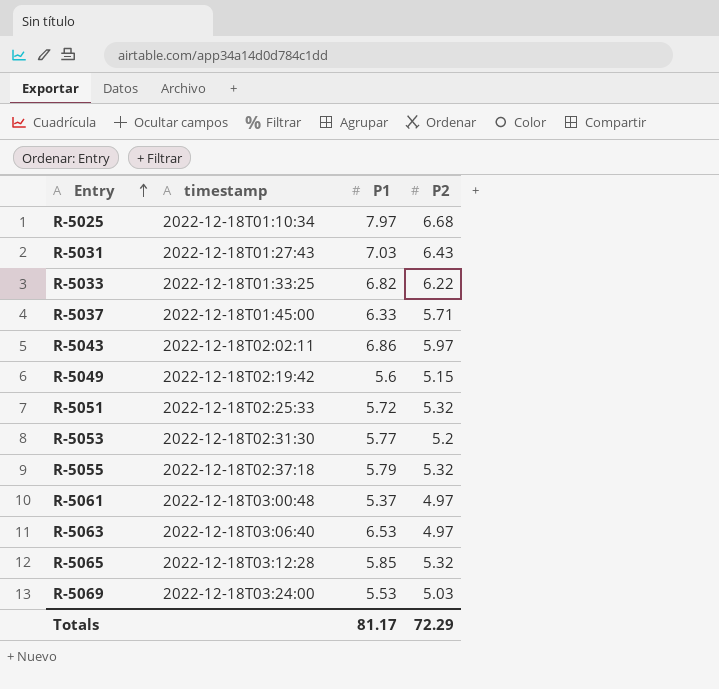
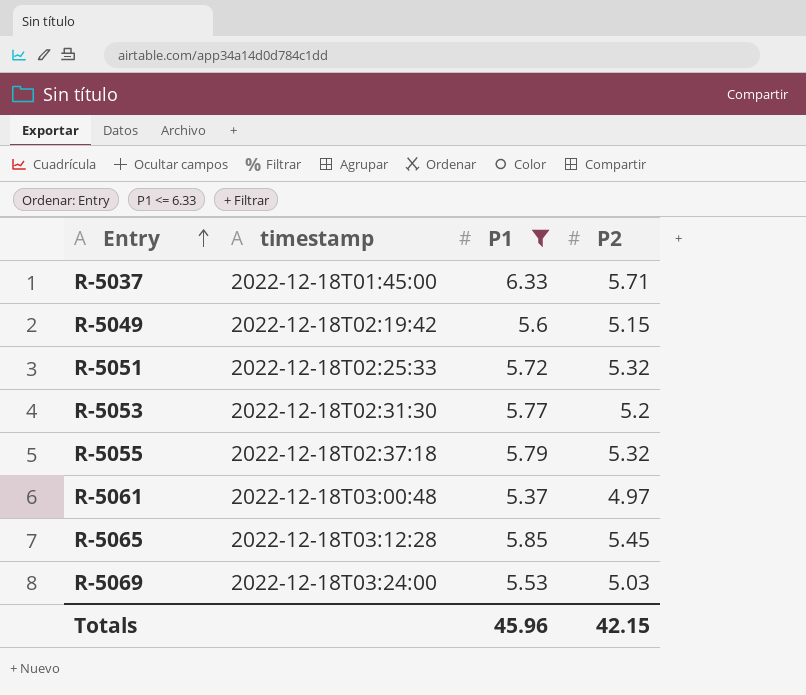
filter: none -> P1 <= 6.33
R-5065 | P2: 5.32 -> 5.45
Totals | P1: 81.17 -> 45.96
Totals | P2: 72.29 -> 42.15

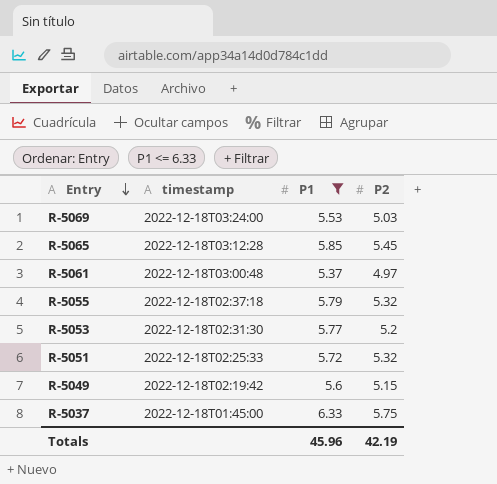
row order: Entry ascending -> Entry descending
R-5037 | P2: 5.71 -> 5.75
Totals | P2: 42.15 -> 42.19

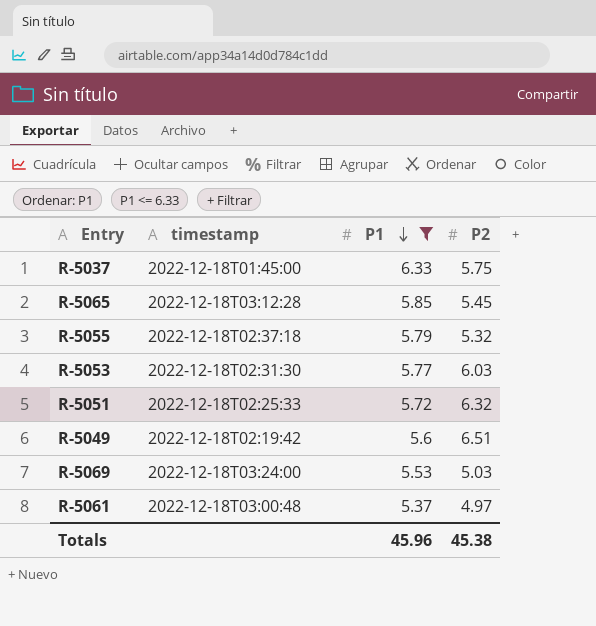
row order: Entry descending -> P1 descending
R-5053 | P2: 5.2 -> 6.03
R-5051 | P2: 5.32 -> 6.32
R-5049 | P2: 5.15 -> 6.51
Totals | P2: 42.19 -> 45.38

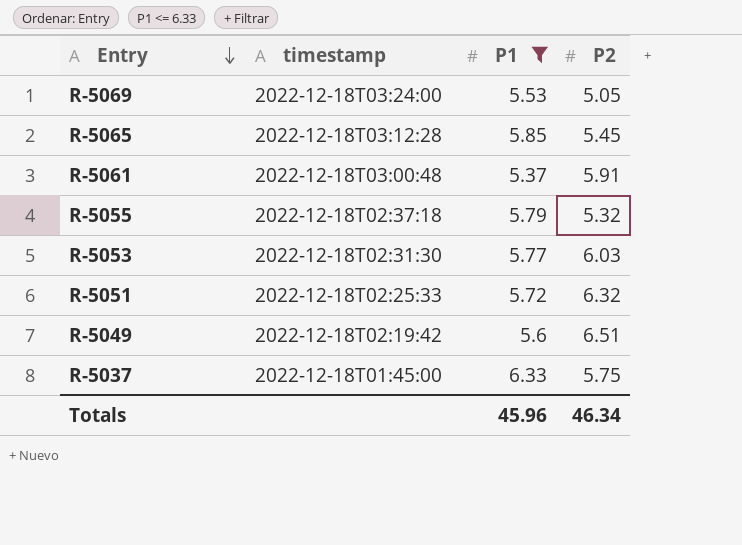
row order: P1 descending -> Entry descending
R-5069 | P2: 5.03 -> 5.05
R-5061 | P2: 4.97 -> 5.91
Totals | P2: 45.38 -> 46.34

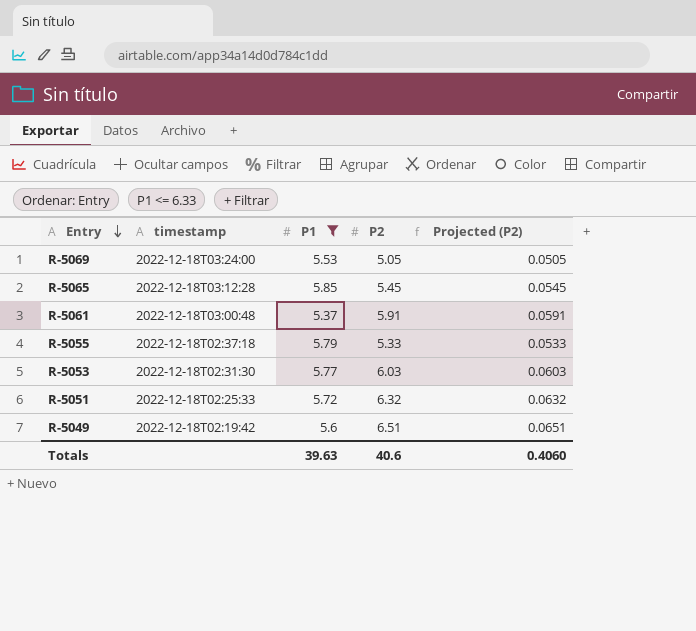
column Projected (P2) | formula: none -> [P2] * 0.01
row R-5037: 2022-12-18T01:45:00 | 6.33 | 5.75 -> none
R-5055 | P2: 5.32 -> 5.33
Totals | P1: 45.96 -> 39.63
Totals | P2: 46.34 -> 40.6

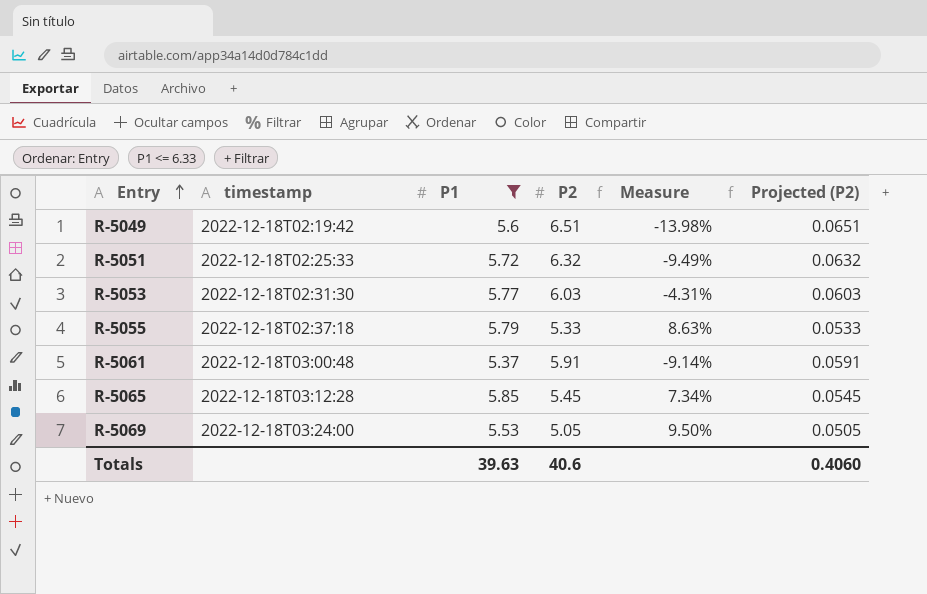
row order: Entry descending -> Entry ascending
column Measure | formula: none -> ([P1] - [P2]) / [P2]

